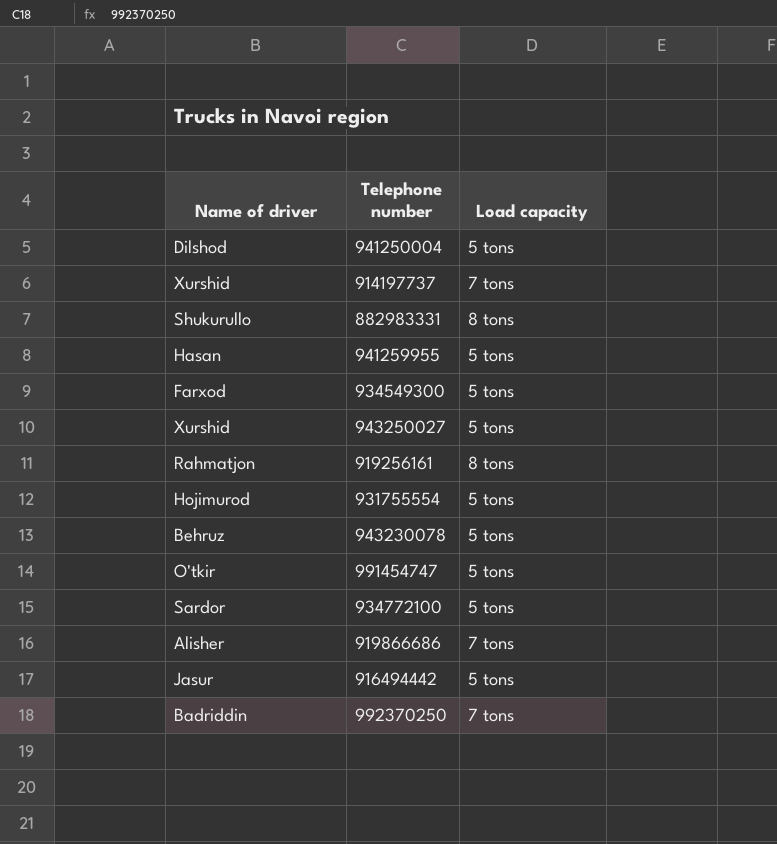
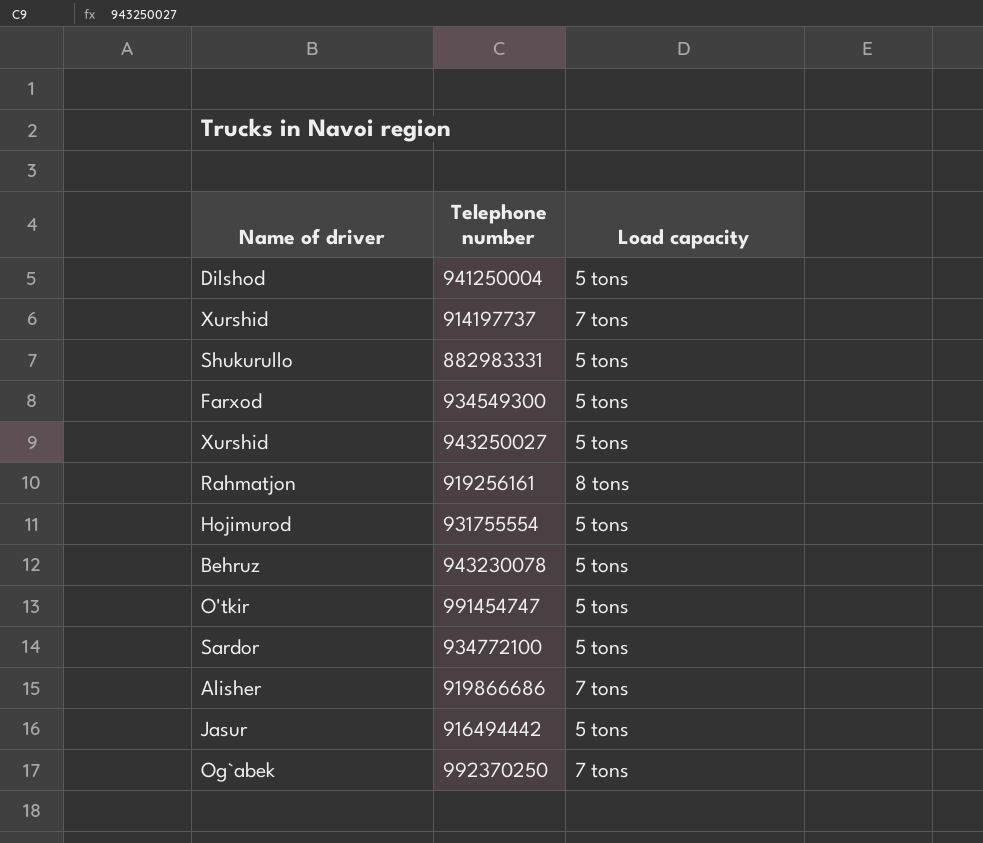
row 941259955: Hasan | 5 tons -> none
882983331 | Load capacity: 8 tons -> 5 tons
992370250 | Name of driver: Badriddin -> Og`abek

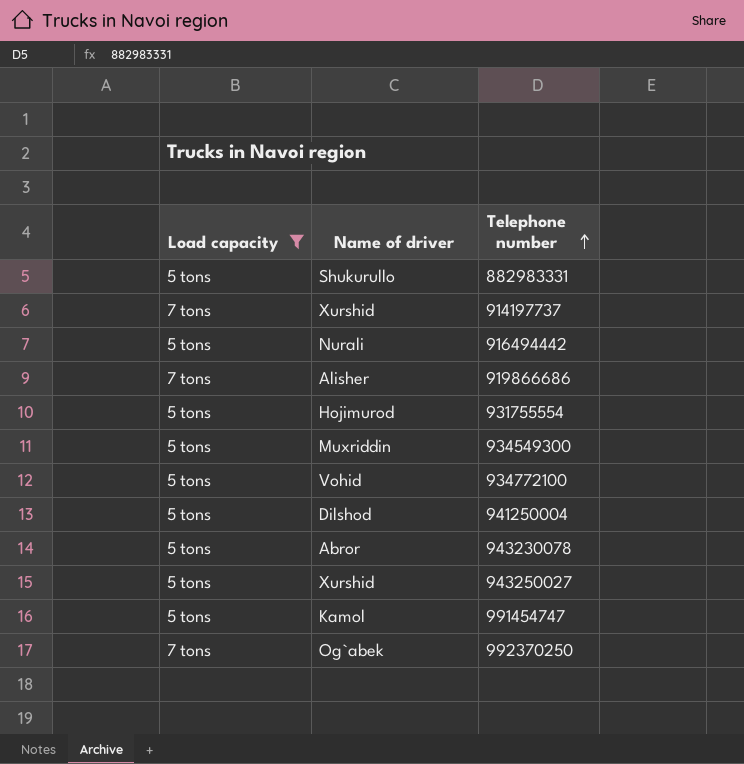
filter: none -> Load capacity != 8 tons
row order: none -> Telephone number ascending
column Load capacity | position: 3 -> 1
916494442 | Name of driver: Jasur -> Nurali
934549300 | Name of driver: Farxod -> Muxriddin
934772100 | Name of driver: Sardor -> Vohid
943230078 | Name of driver: Behruz -> Abror
991454747 | Name of driver: O'tkir -> Kamol

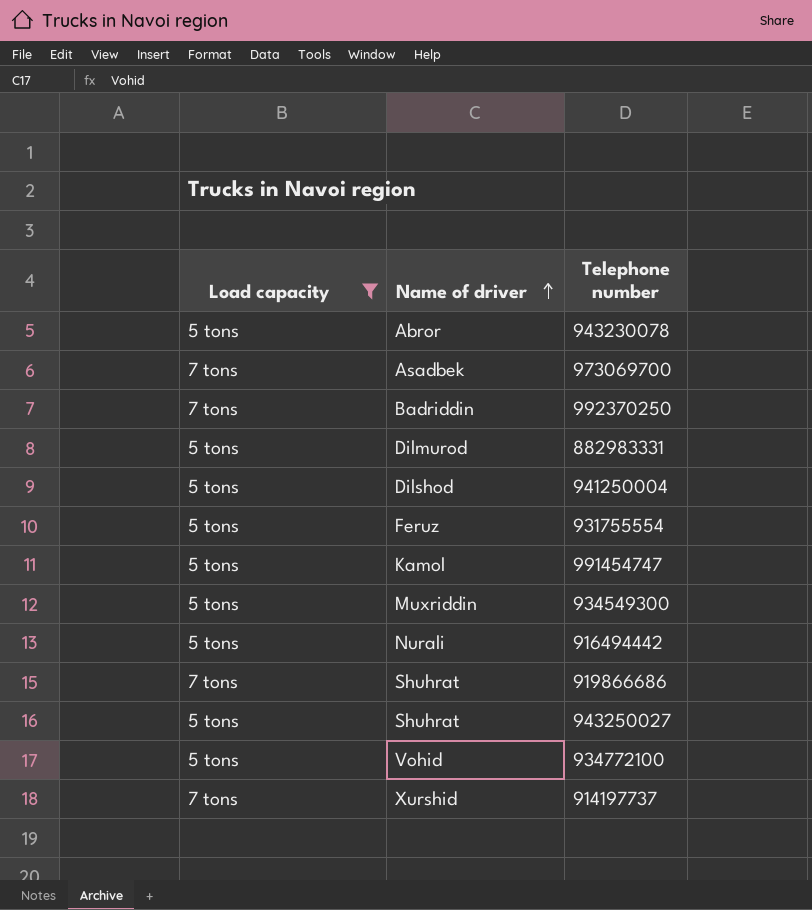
row order: Telephone number ascending -> Name of driver ascending
row 973069700: none -> 7 tons | Asadbek
992370250 | Name of driver: Og`abek -> Badriddin
882983331 | Name of driver: Shukurullo -> Dilmurod
931755554 | Name of driver: Hojimurod -> Feruz
919866686 | Name of driver: Alisher -> Shuhrat
943250027 | Name of driver: Xurshid -> Shuhrat

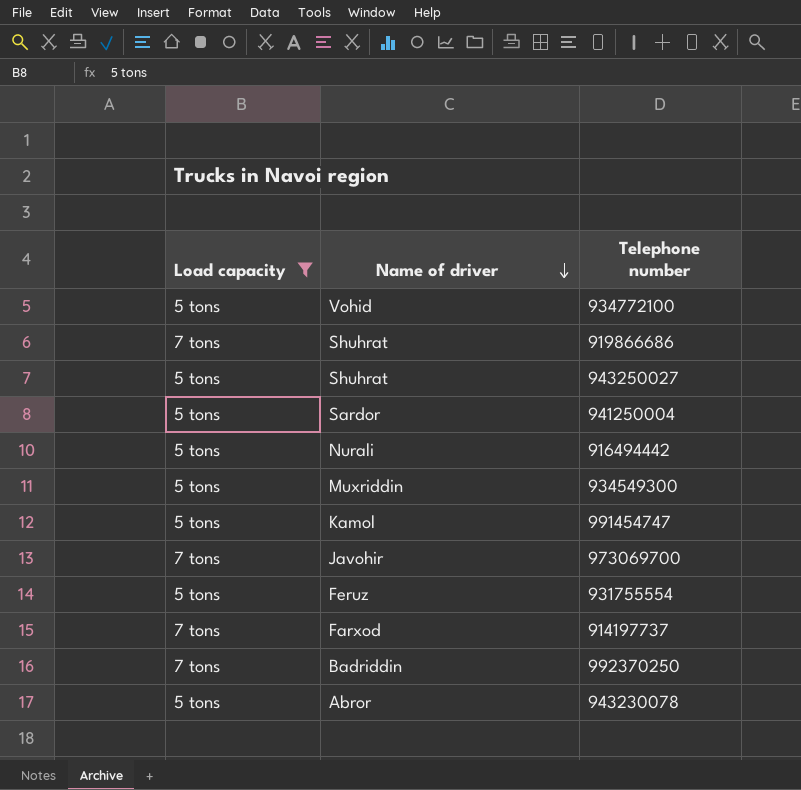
row order: Name of driver ascending -> Name of driver descending
row 882983331: 5 tons | Dilmurod -> none
941250004 | Name of driver: Dilshod -> Sardor
973069700 | Name of driver: Asadbek -> Javohir
914197737 | Name of driver: Xurshid -> Farxod

